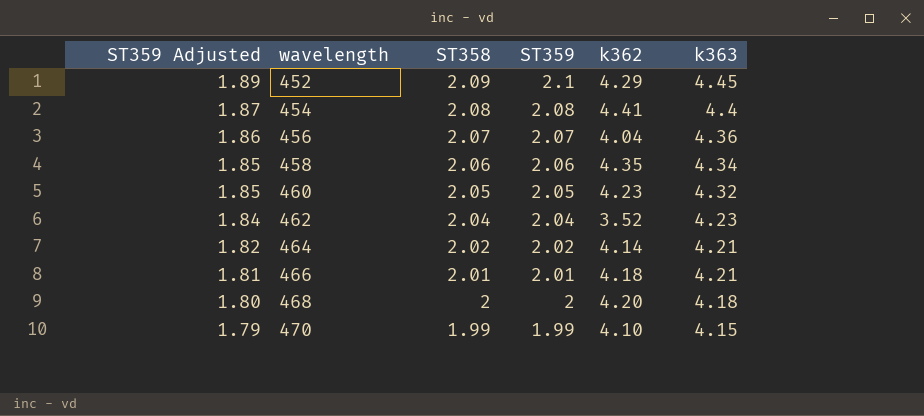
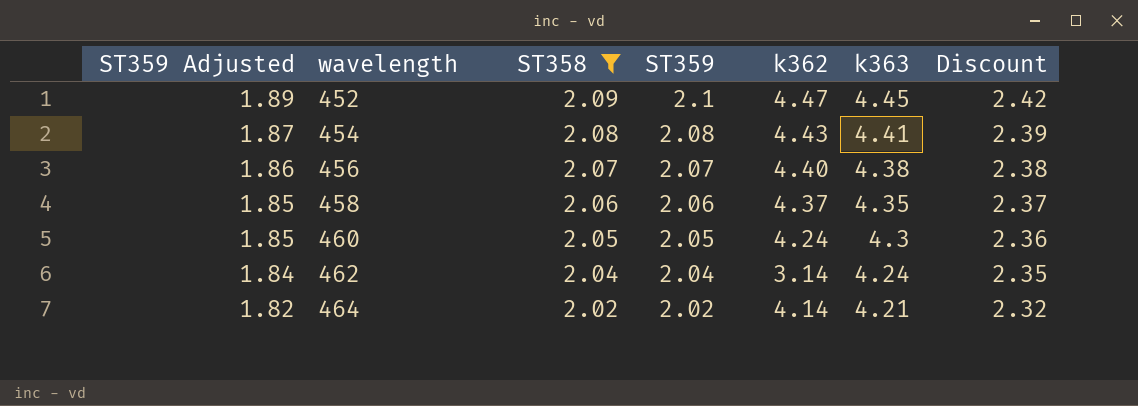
filter: none -> ST358 >= 2.02
column Discount | formula: none -> [ST359] * 1.15
452 | k362: 4.29 -> 4.47
454 | k362: 4.41 -> 4.43
454 | k363: 4.4 -> 4.41
456 | k362: 4.04 -> 4.40
456 | k363: 4.36 -> 4.38
458 | k362: 4.35 -> 4.37
458 | k363: 4.34 -> 4.35
460 | k362: 4.23 -> 4.24
460 | k363: 4.32 -> 4.3
462 | k362: 3.52 -> 3.14
462 | k363: 4.23 -> 4.24

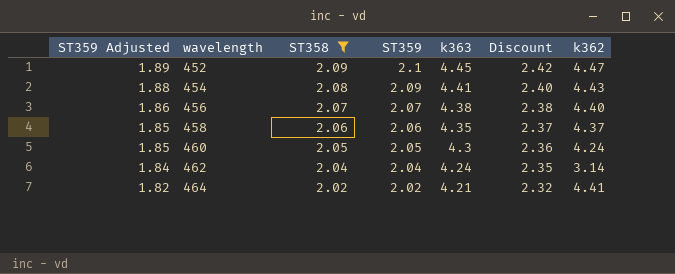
column k362 | position: 5 -> 7
454 | ST359 Adjusted: 1.87 -> 1.88
454 | ST359: 2.08 -> 2.09
454 | Discount: 2.39 -> 2.40
464 | k362: 4.14 -> 4.41

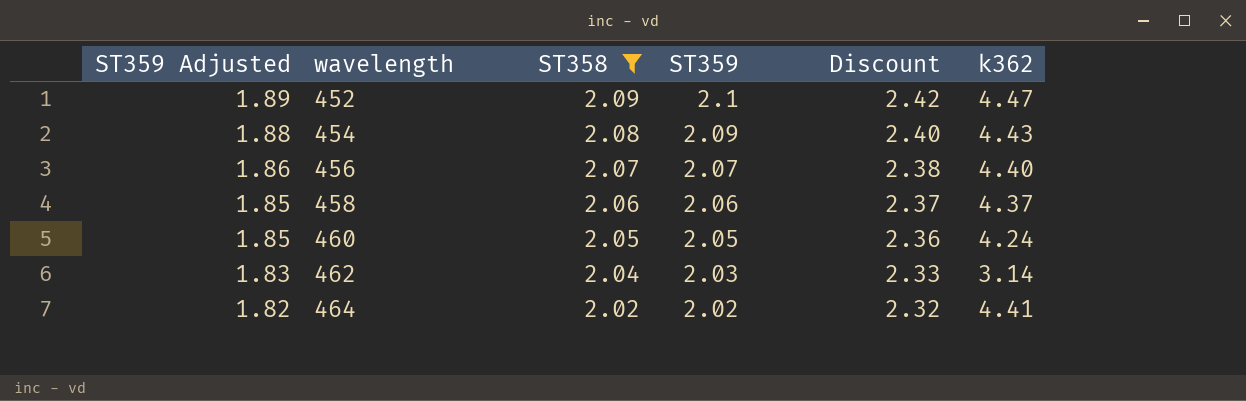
column k363 | position: 5 -> none
462 | ST359 Adjusted: 1.84 -> 1.83
462 | ST359: 2.04 -> 2.03
462 | Discount: 2.35 -> 2.33

